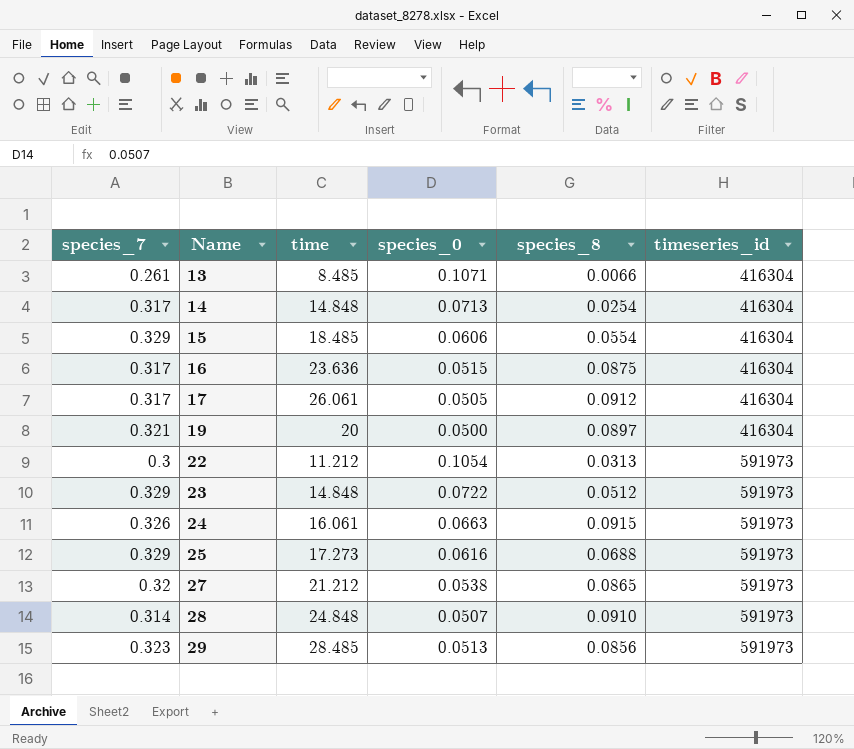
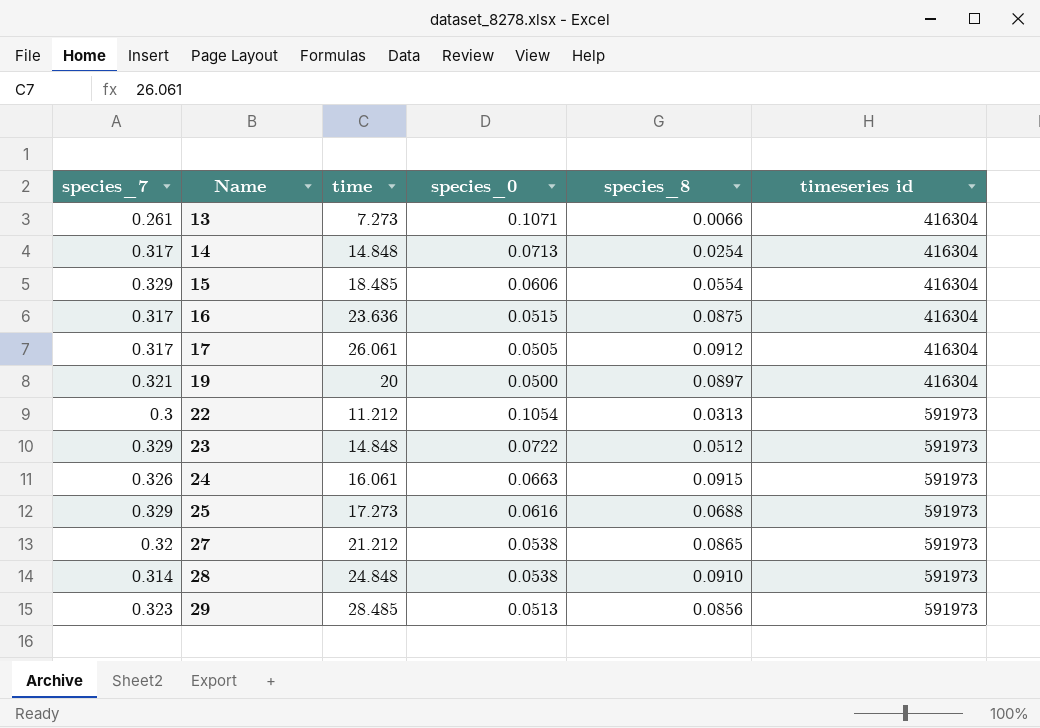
column name: timeseries_id -> timeseries id
13 | time: 8.485 -> 7.273
28 | species_0: 0.0507 -> 0.0538

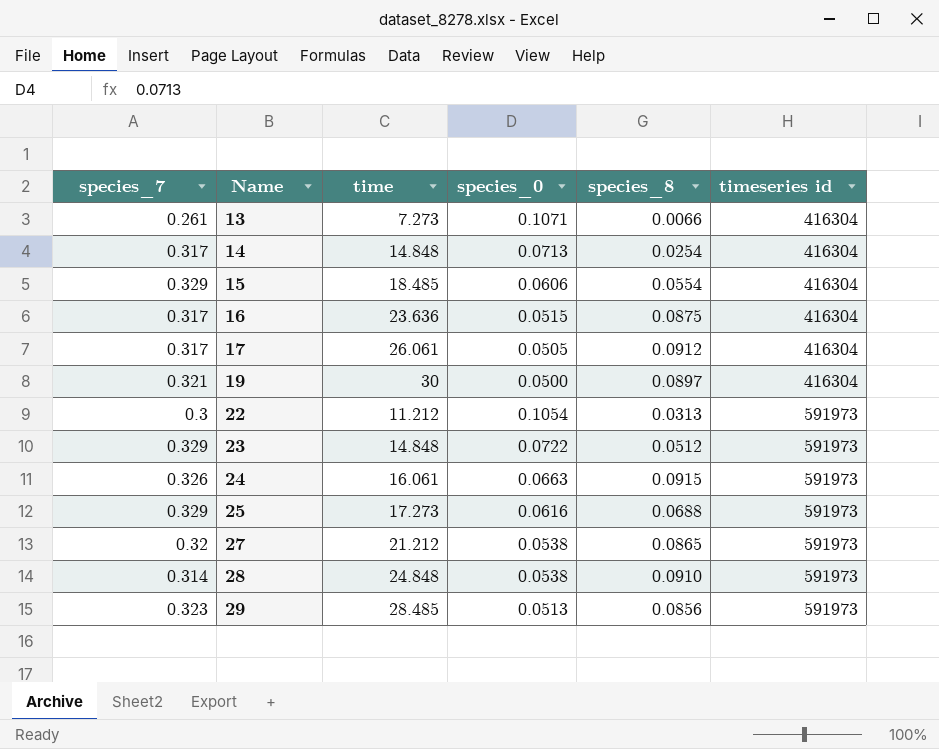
19 | time: 20 -> 30

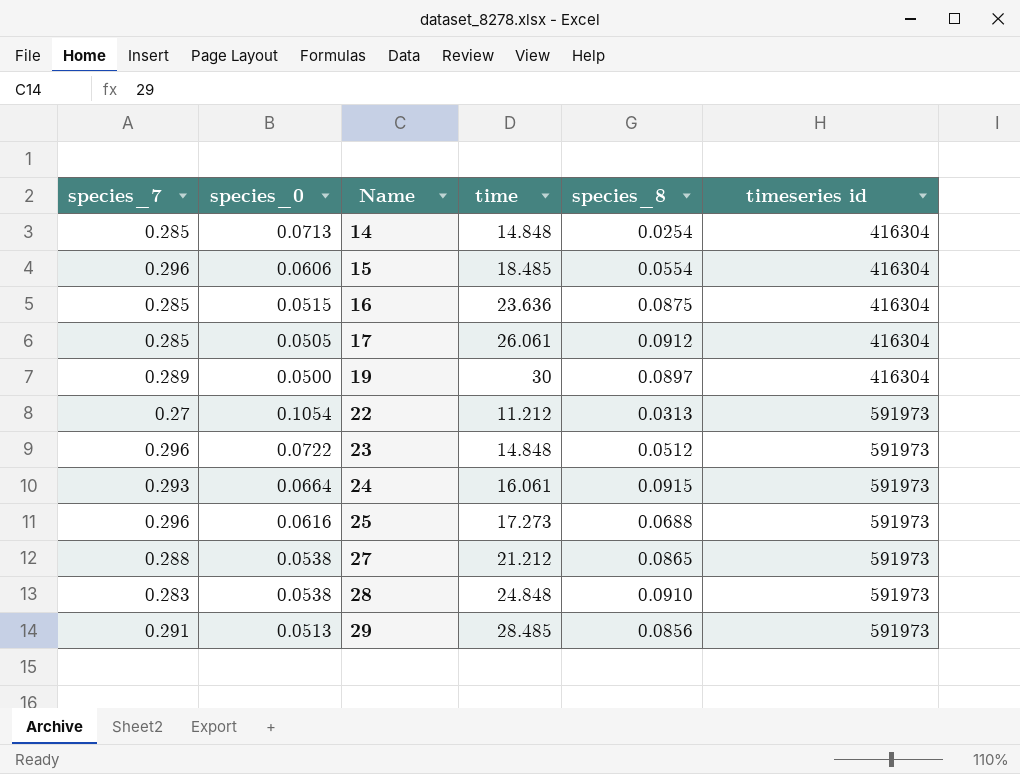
column species_0 | position: 4 -> 2
row 13: 0.261 | 7.273 | 0.1071 | 0.0066 | 416304 -> none
14 | species_7: 0.317 -> 0.285
15 | species_7: 0.329 -> 0.296
16 | species_7: 0.317 -> 0.285
17 | species_7: 0.317 -> 0.285
19 | species_7: 0.321 -> 0.289
22 | species_7: 0.3 -> 0.27
23 | species_7: 0.329 -> 0.296
24 | species_7: 0.326 -> 0.293
24 | species_0: 0.0663 -> 0.0664
25 | species_7: 0.329 -> 0.296
27 | species_7: 0.32 -> 0.288
28 | species_7: 0.314 -> 0.283
29 | species_7: 0.323 -> 0.291

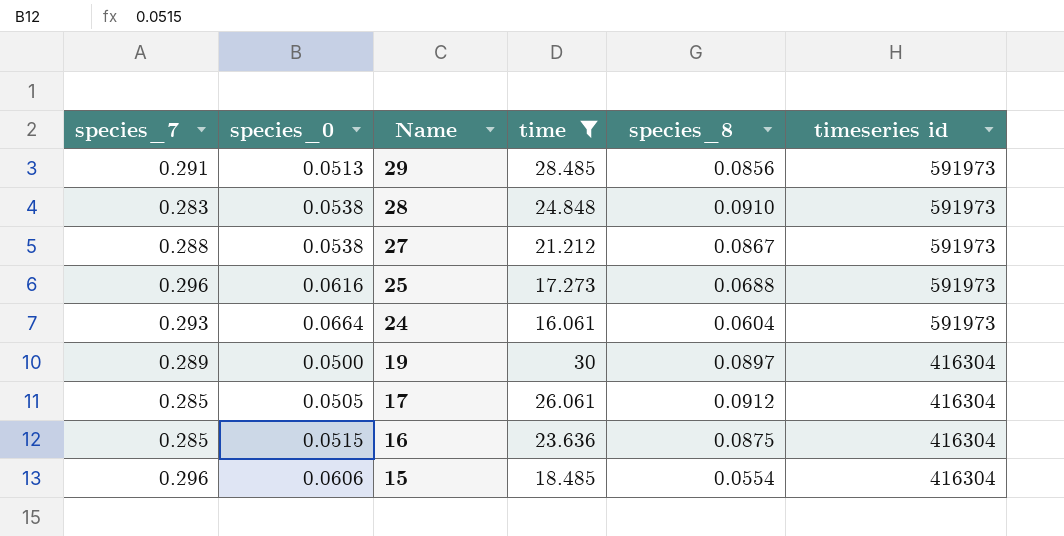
filter: none -> time >= 16.061
row order: Name ascending -> Name descending
27 | species_8: 0.0865 -> 0.0867
24 | species_8: 0.0915 -> 0.0604

